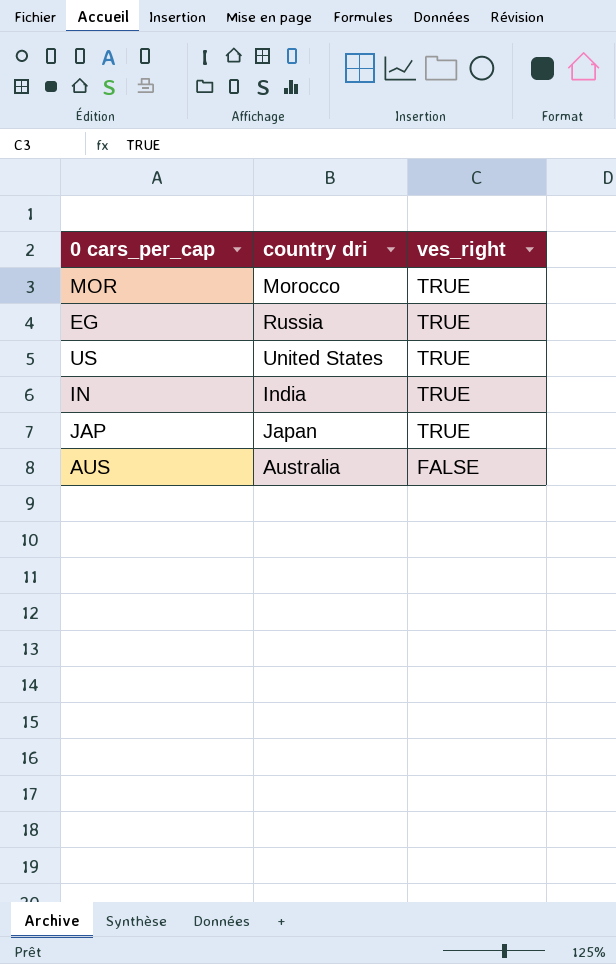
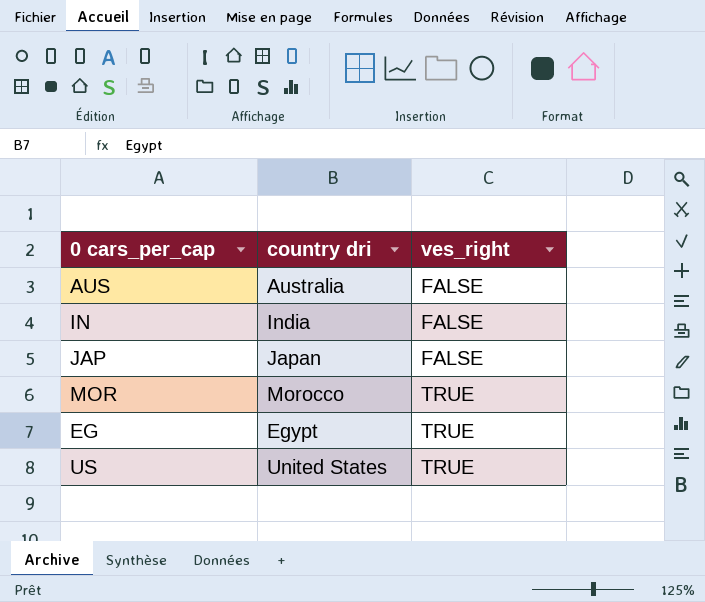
row order: ves_right descending -> ves_right ascending
IN | ves_right: TRUE -> FALSE
JAP | ves_right: TRUE -> FALSE
EG | country dri: Russia -> Egypt

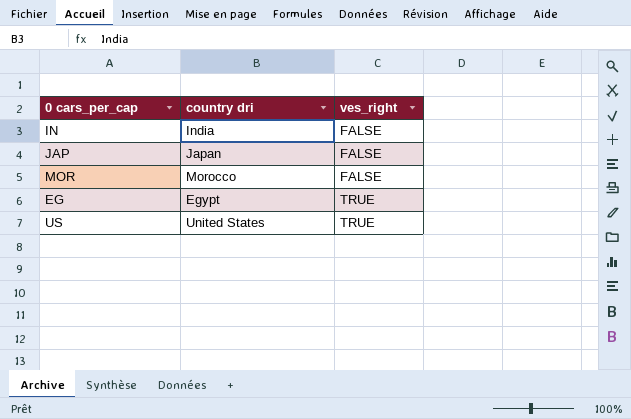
row AUS: Australia | FALSE -> none
MOR | ves_right: TRUE -> FALSE

